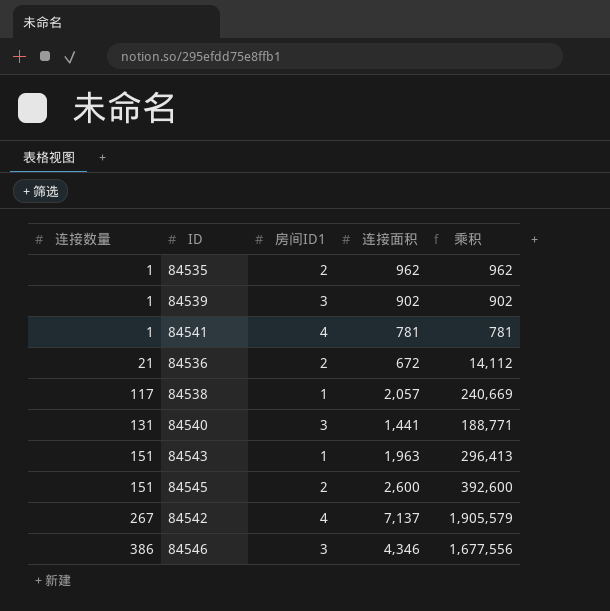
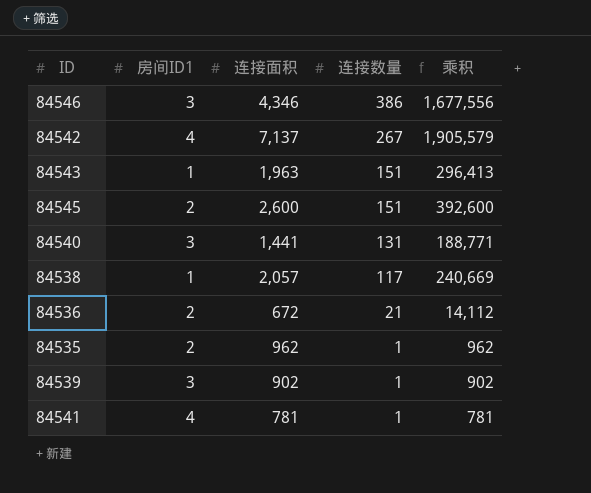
row order: 连接数量 ascending -> 连接数量 descending
column 连接数量 | position: 1 -> 4

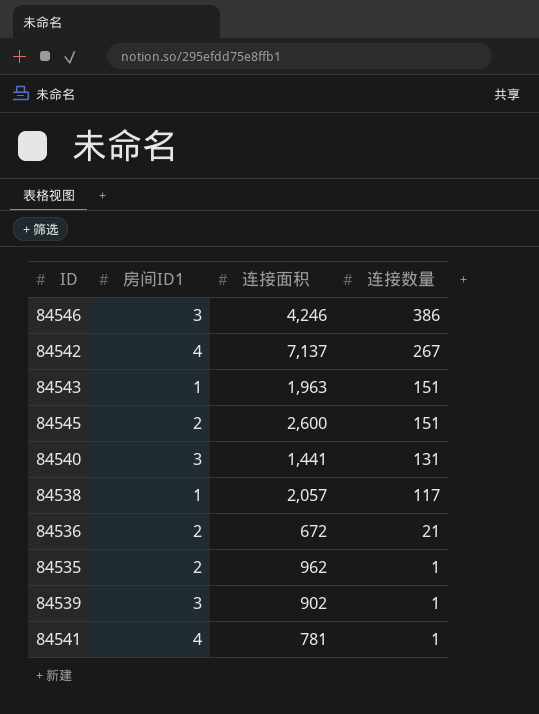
column 乘积 | formula: [连接面积] * [连接数量] -> none
84546 | 连接面积: 4,346 -> 4,246

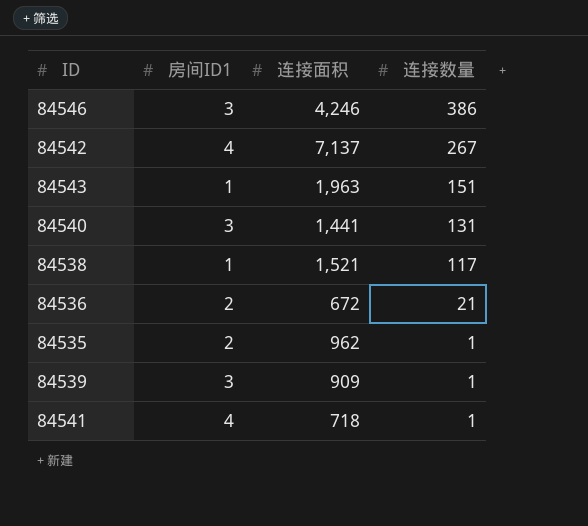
row 84545: 2 | 2,600 | 151 -> none
84538 | 连接面积: 2,057 -> 1,521
84539 | 连接面积: 902 -> 909
84541 | 连接面积: 781 -> 718

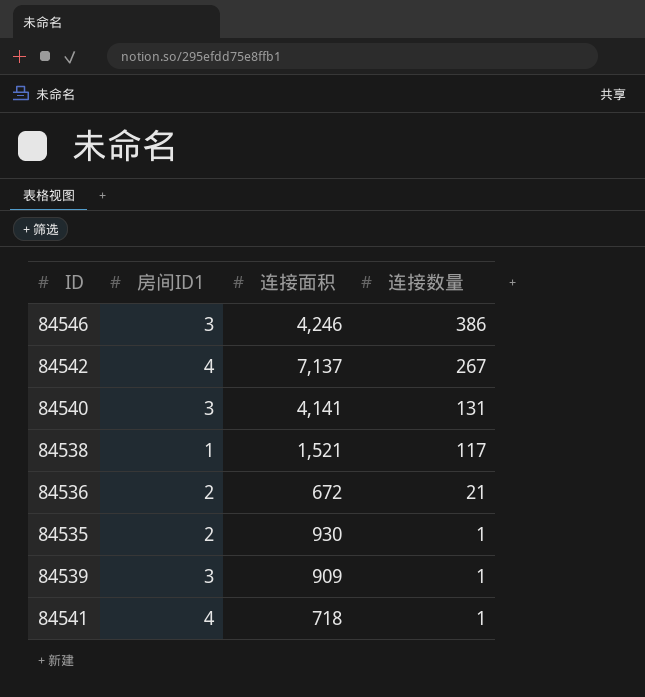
row 84543: 1 | 1,963 | 151 -> none
84540 | 连接面积: 1,441 -> 4,141
84535 | 连接面积: 962 -> 930

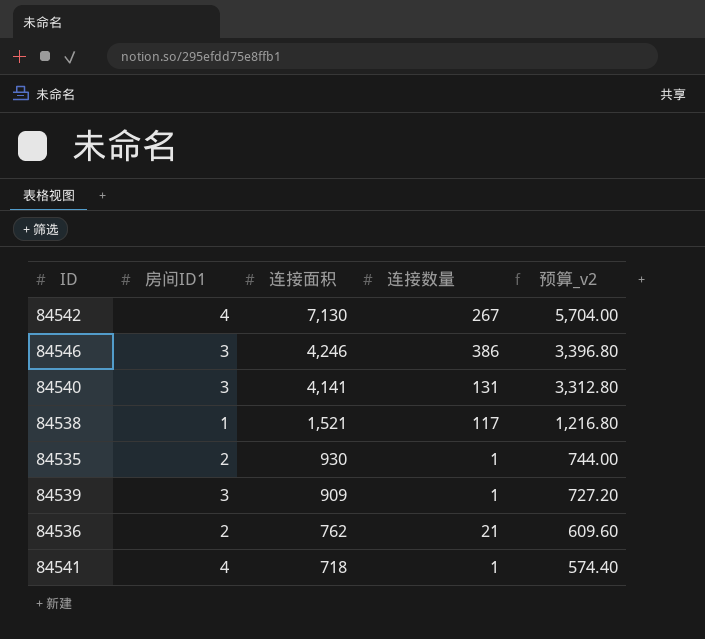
row order: 连接数量 descending -> 连接面积 descending
column 预算_v2 | formula: none -> [连接面积] * 0.8
84542 | 连接面积: 7,137 -> 7,130
84536 | 连接面积: 672 -> 762

